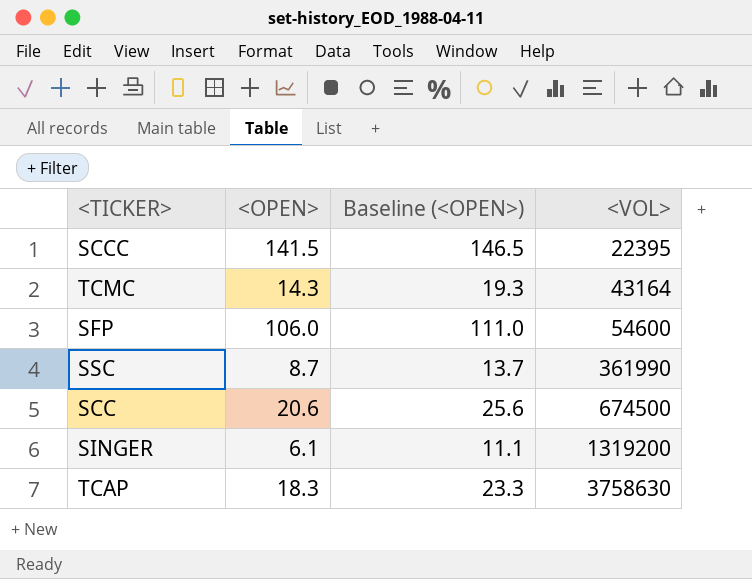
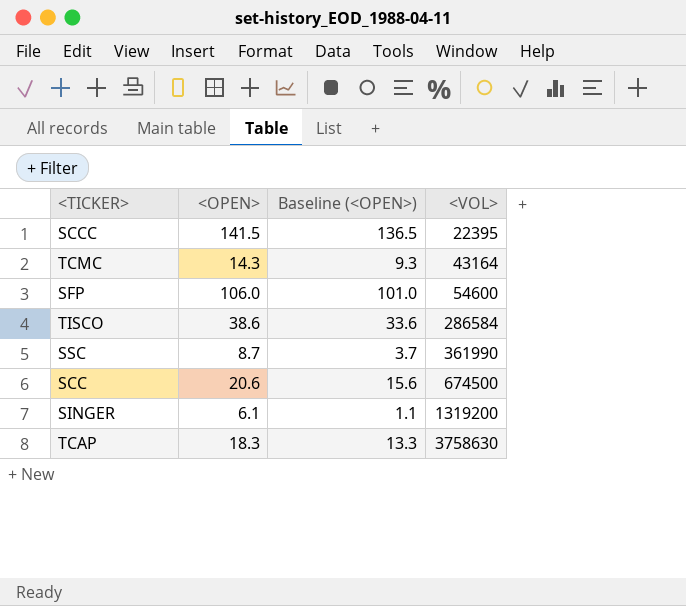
column Baseline (<OPEN>) | formula: [<OPEN>] + 5 -> [<OPEN>] - 5
row TISCO: none -> 38.6 | 33.6 | 286584

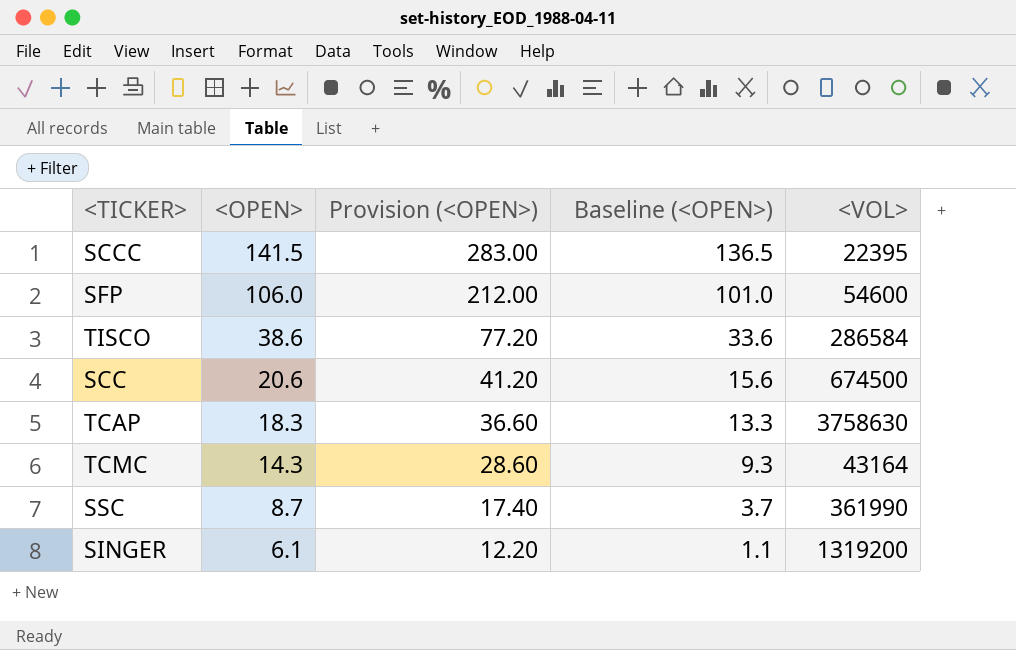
row order: <VOL> ascending -> <OPEN> descending
column Provision (<OPEN>) | formula: none -> [<OPEN>] * 2

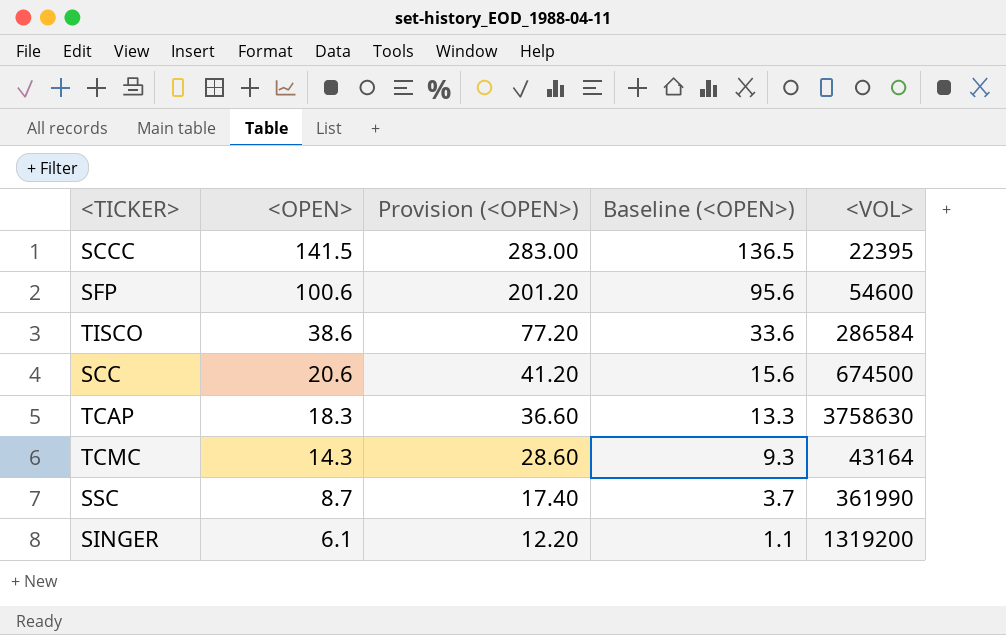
SFP | <OPEN>: 106.0 -> 100.6
SFP | Provision (<OPEN>): 212.00 -> 201.20
SFP | Baseline (<OPEN>): 101.0 -> 95.6

